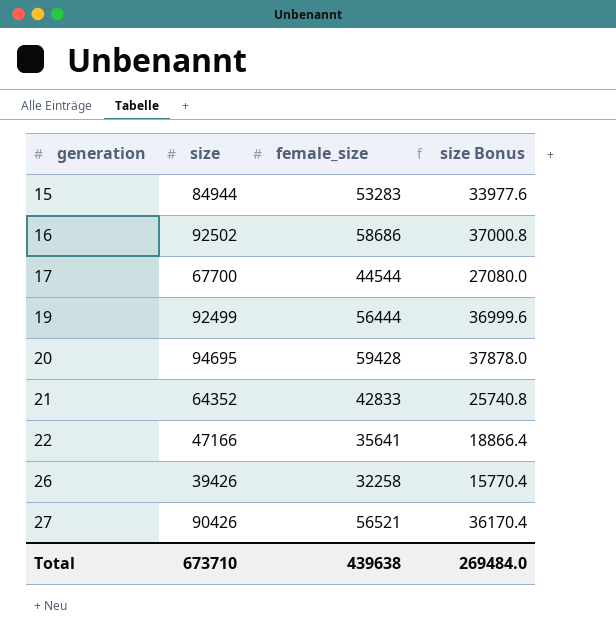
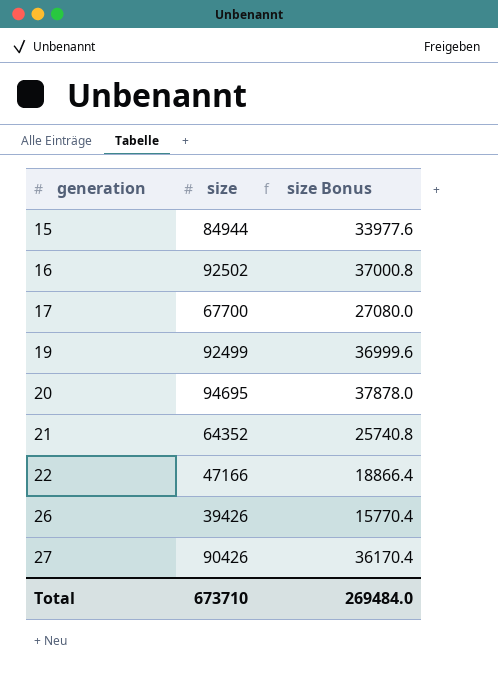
column female_size | position: 3 -> none

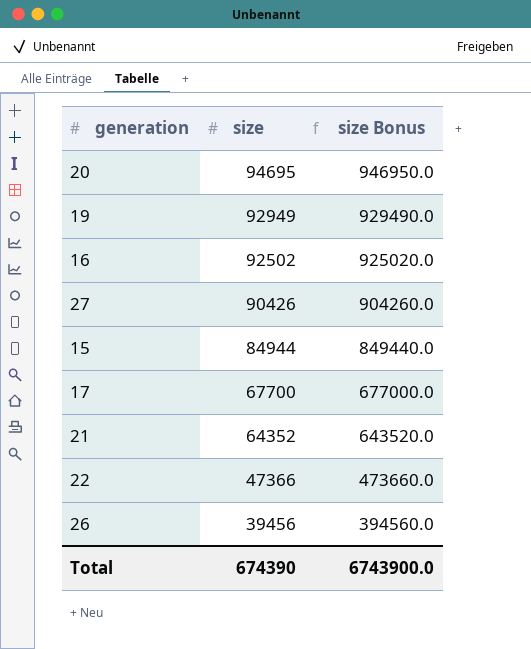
row order: generation ascending -> size descending
column size Bonus | formula: [size] * 0.4 -> [size] * 10
19 | size: 92499 -> 92949
22 | size: 47166 -> 47366
26 | size: 39426 -> 39456
Total | size: 673710 -> 674390
Total | size Bonus: 269484.0 -> 6743900.0

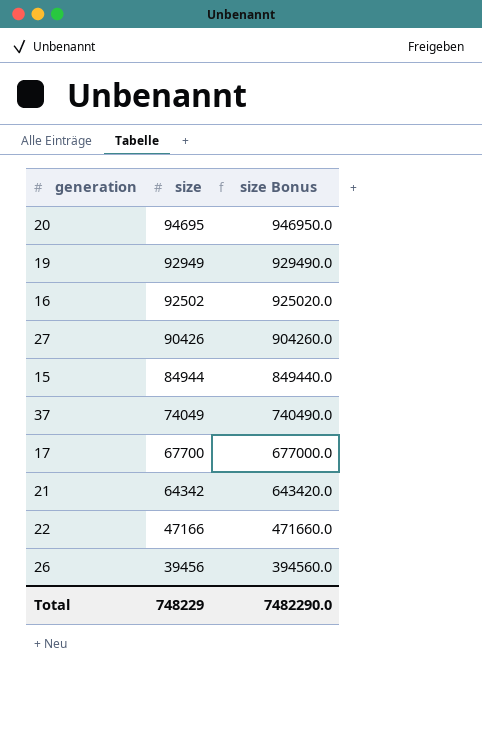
row 37: none -> 74049 | 740490.0
21 | size: 64352 -> 64342
21 | size Bonus: 643520.0 -> 643420.0
22 | size: 47366 -> 47166
22 | size Bonus: 473660.0 -> 471660.0
Total | size: 674390 -> 748229
Total | size Bonus: 6743900.0 -> 7482290.0

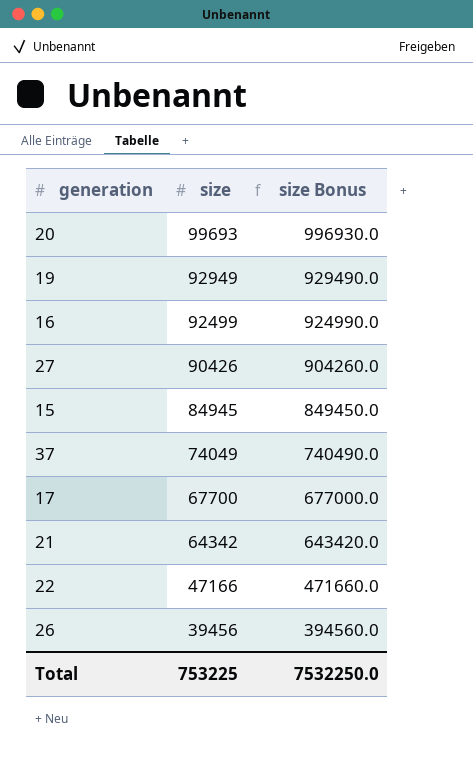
20 | size: 94695 -> 99693
20 | size Bonus: 946950.0 -> 996930.0
16 | size: 92502 -> 92499
16 | size Bonus: 925020.0 -> 924990.0
15 | size: 84944 -> 84945
15 | size Bonus: 849440.0 -> 849450.0
Total | size: 748229 -> 753225
Total | size Bonus: 7482290.0 -> 7532250.0

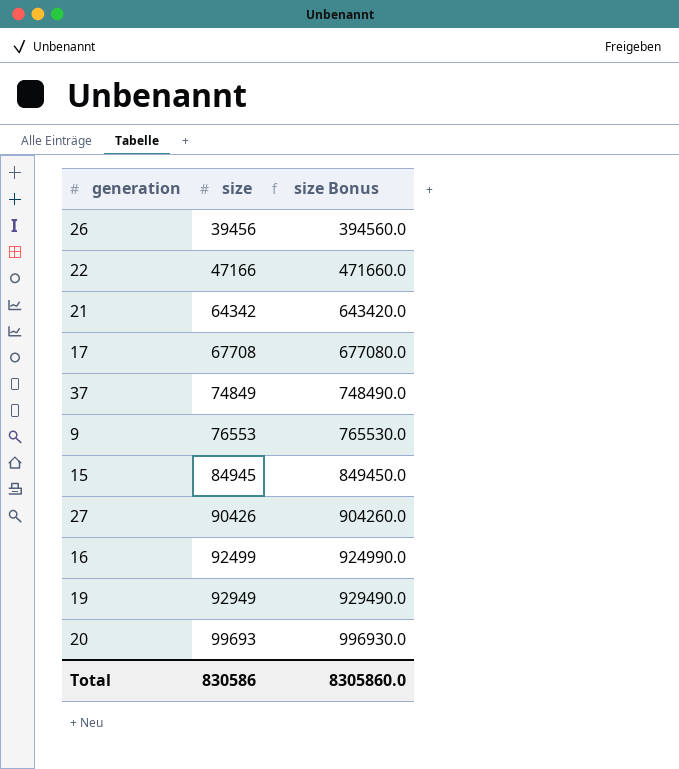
row order: size descending -> size ascending
17 | size: 67700 -> 67708
17 | size Bonus: 677000.0 -> 677080.0
37 | size: 74049 -> 74849
37 | size Bonus: 740490.0 -> 748490.0
row 9: none -> 76553 | 765530.0
Total | size: 753225 -> 830586
Total | size Bonus: 7532250.0 -> 8305860.0

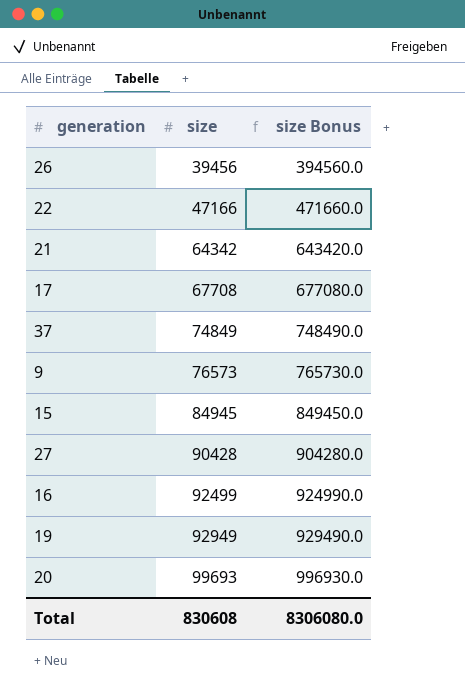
9 | size: 76553 -> 76573
9 | size Bonus: 765530.0 -> 765730.0
27 | size: 90426 -> 90428
27 | size Bonus: 904260.0 -> 904280.0
Total | size: 830586 -> 830608
Total | size Bonus: 8305860.0 -> 8306080.0

